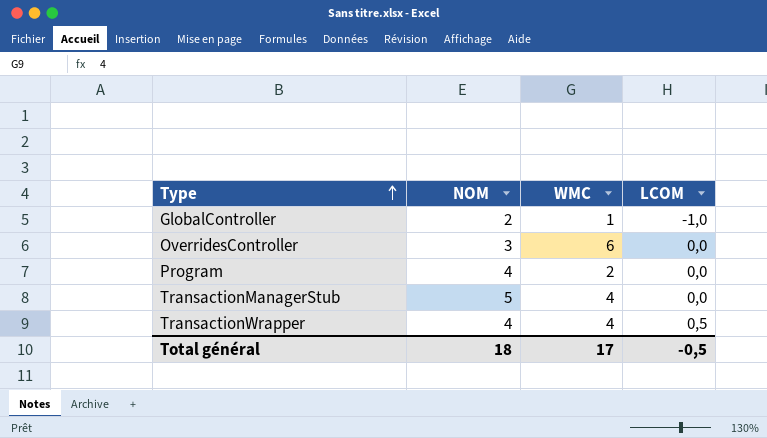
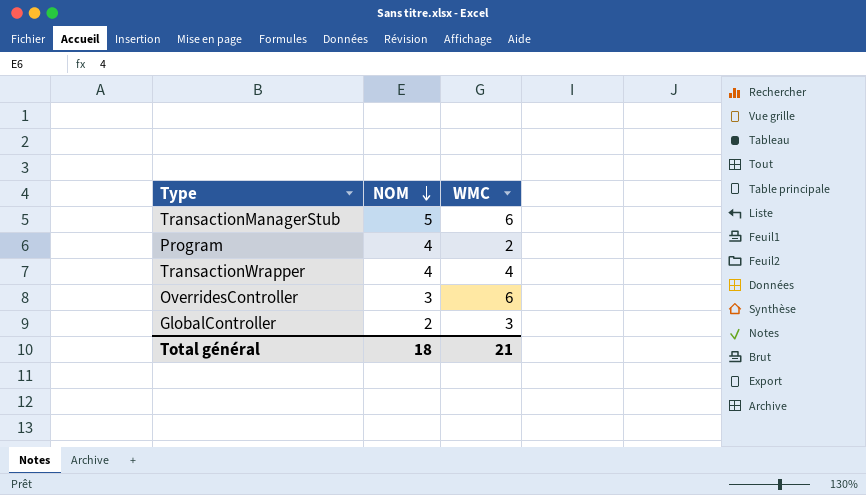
row order: Type ascending -> NOM descending
column LCOM | position: 4 -> none
TransactionManagerStub | WMC: 4 -> 6
GlobalController | WMC: 1 -> 3
Total général | WMC: 17 -> 21

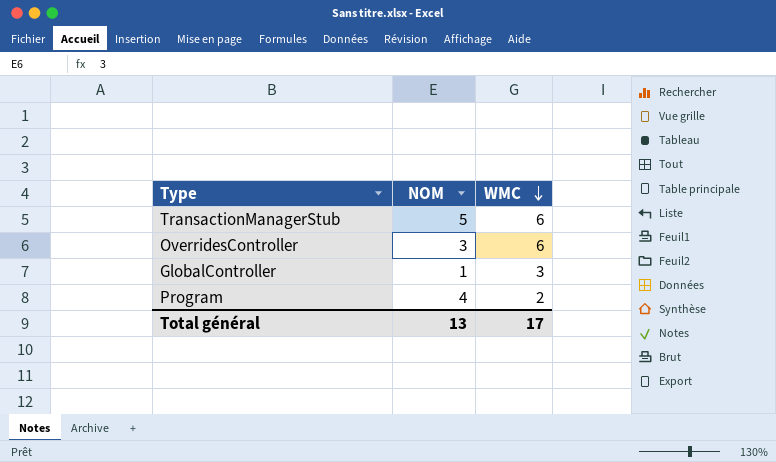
row order: NOM descending -> WMC descending
row TransactionWrapper: 4 | 4 -> none
GlobalController | NOM: 2 -> 1
Total général | NOM: 18 -> 13
Total général | WMC: 21 -> 17

